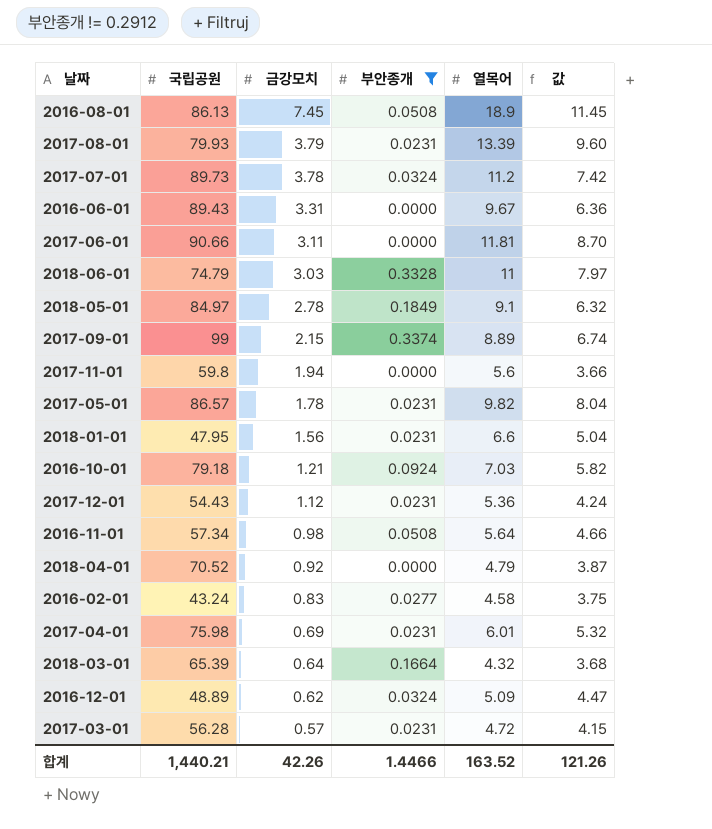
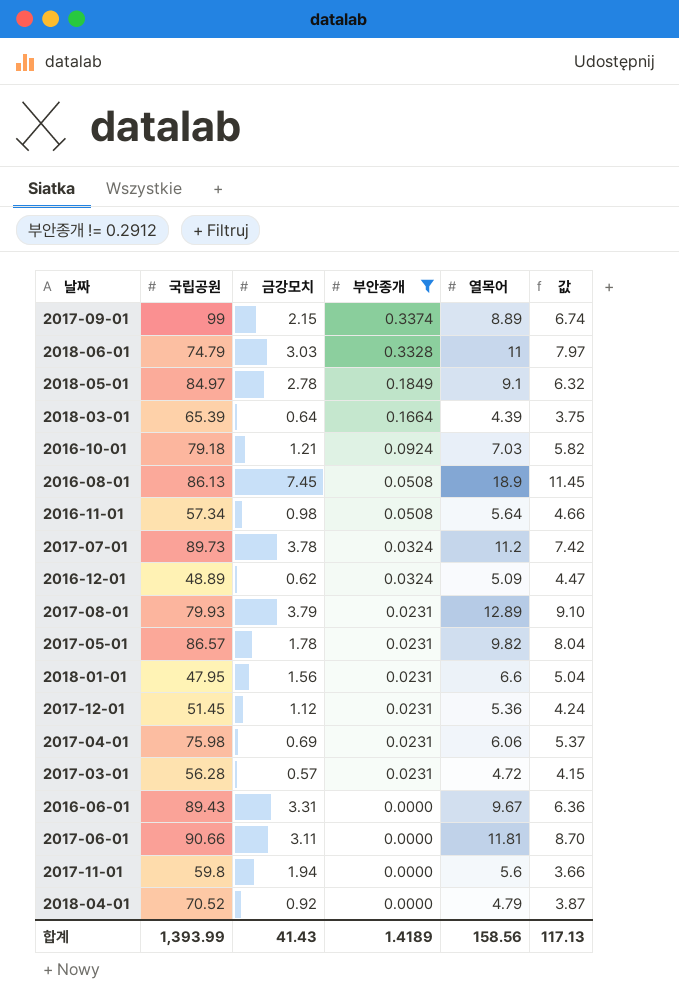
row order: 금강모치 descending -> 부안종개 descending
row 2016-02-01: 43.24 | 0.83 | 0.0277 | 4.58 | 3.75 -> none
2018-03-01 | 열목어: 4.32 -> 4.39
2018-03-01 | 값: 3.68 -> 3.75
2017-08-01 | 열목어: 13.39 -> 12.89
2017-08-01 | 값: 9.60 -> 9.10
2017-12-01 | 국립공원: 54.43 -> 51.45
2017-04-01 | 열목어: 6.01 -> 6.06
2017-04-01 | 값: 5.32 -> 5.37
합계 | 국립공원: 1,440.21 -> 1,393.99
합계 | 금강모치: 42.26 -> 41.43
합계 | 부안종개: 1.4466 -> 1.4189
합계 | 열목어: 163.52 -> 158.56
합계 | 값: 121.26 -> 117.13

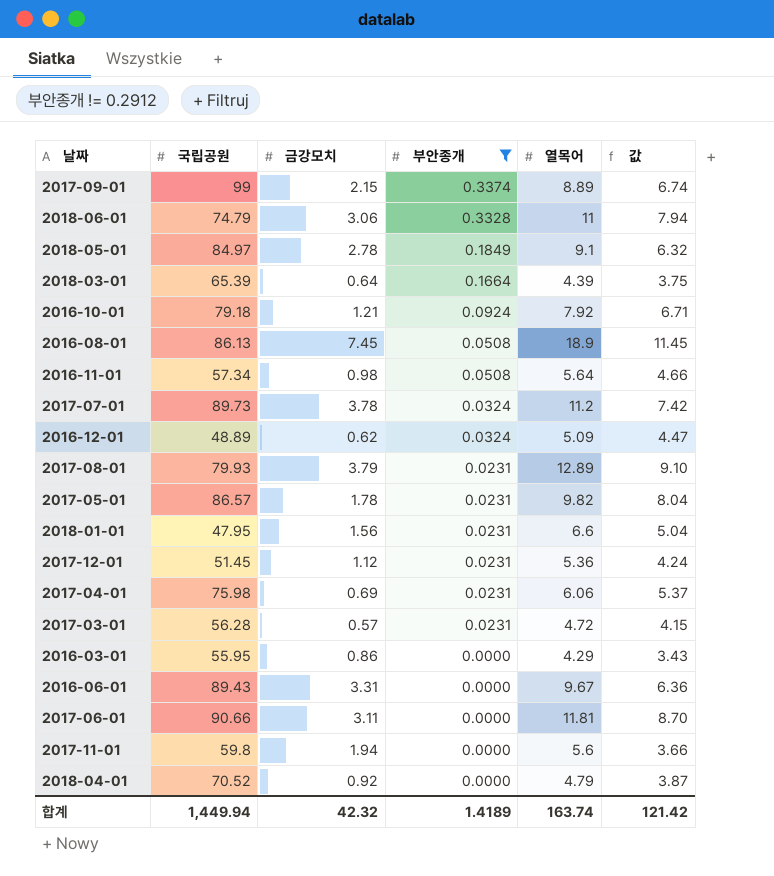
2018-06-01 | 금강모치: 3.03 -> 3.06
2018-06-01 | 값: 7.97 -> 7.94
2016-10-01 | 열목어: 7.03 -> 7.92
2016-10-01 | 값: 5.82 -> 6.71
row 2016-03-01: none -> 55.95 | 0.86 | 0.0000 | 4.29 | 3.43
합계 | 국립공원: 1,393.99 -> 1,449.94
합계 | 금강모치: 41.43 -> 42.32
합계 | 열목어: 158.56 -> 163.74
합계 | 값: 117.13 -> 121.42

